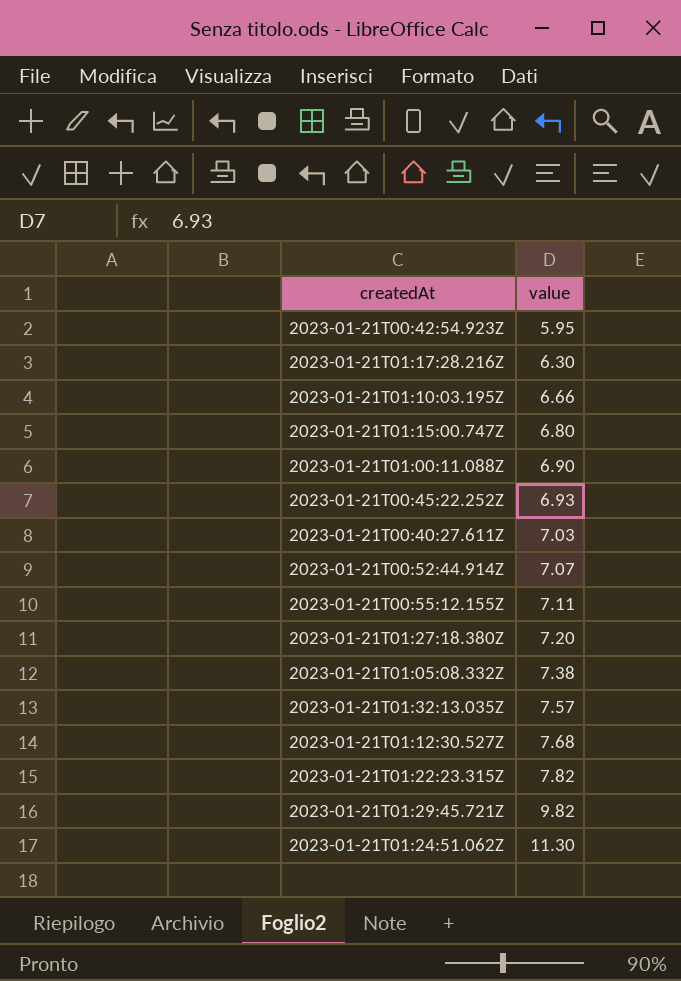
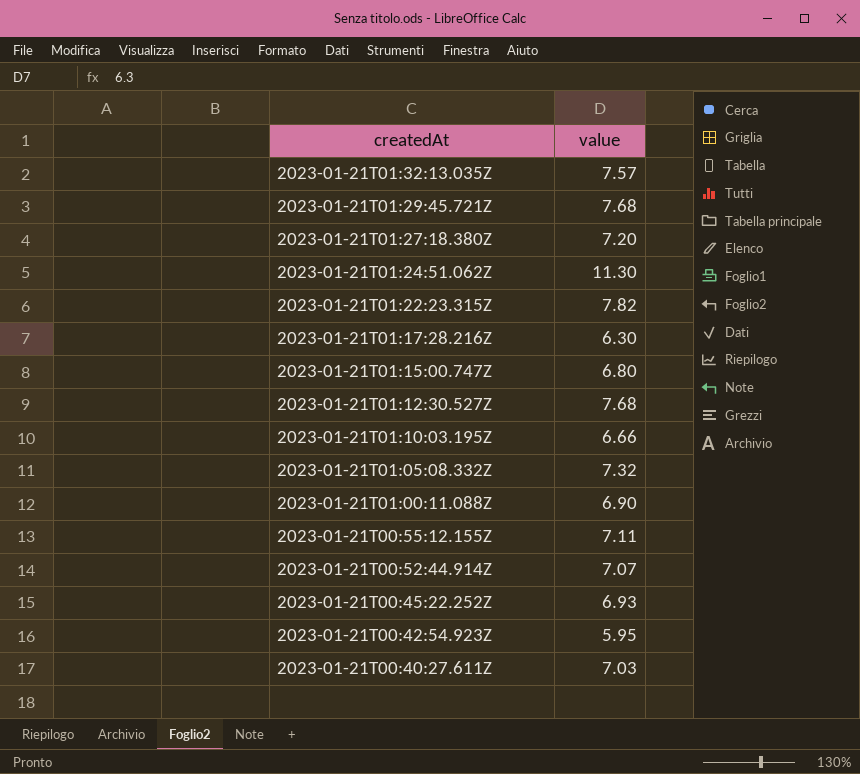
row order: value ascending -> createdAt descending
2023-01-21T01:29:45.721Z | value: 9.82 -> 7.68
2023-01-21T01:05:08.332Z | value: 7.38 -> 7.32

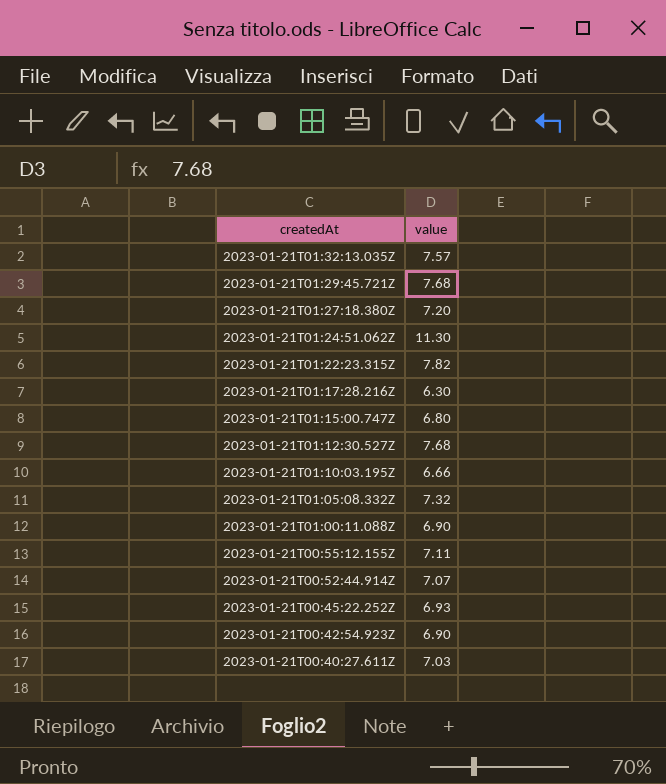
2023-01-21T00:42:54.923Z | value: 5.95 -> 6.90

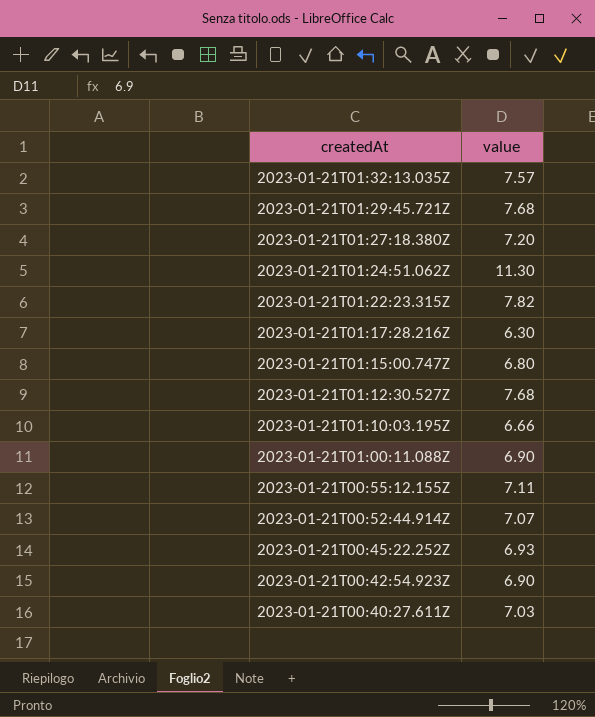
row 2023-01-21T01:05:08.332Z: 7.32 -> none

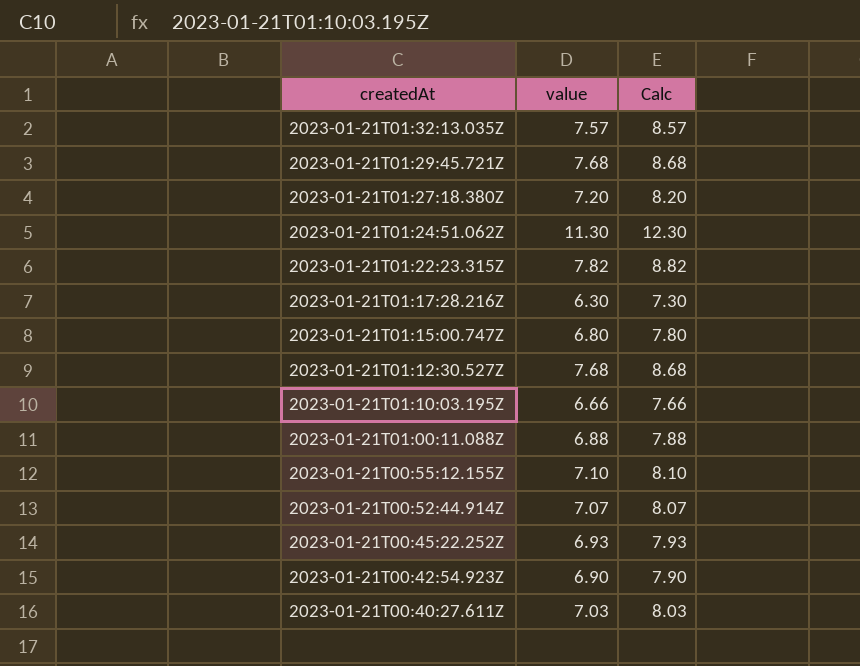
column Calc | formula: none -> [value] + 1
2023-01-21T01:00:11.088Z | value: 6.90 -> 6.88
2023-01-21T00:55:12.155Z | value: 7.11 -> 7.10

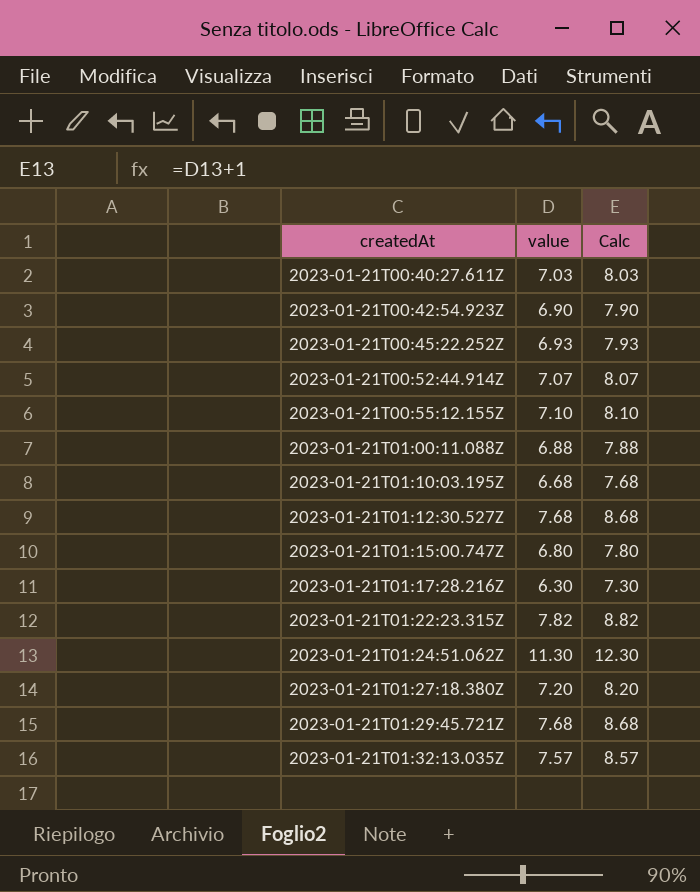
row order: createdAt descending -> createdAt ascending
2023-01-21T01:10:03.195Z | value: 6.66 -> 6.68
2023-01-21T01:10:03.195Z | Calc: 7.66 -> 7.68

